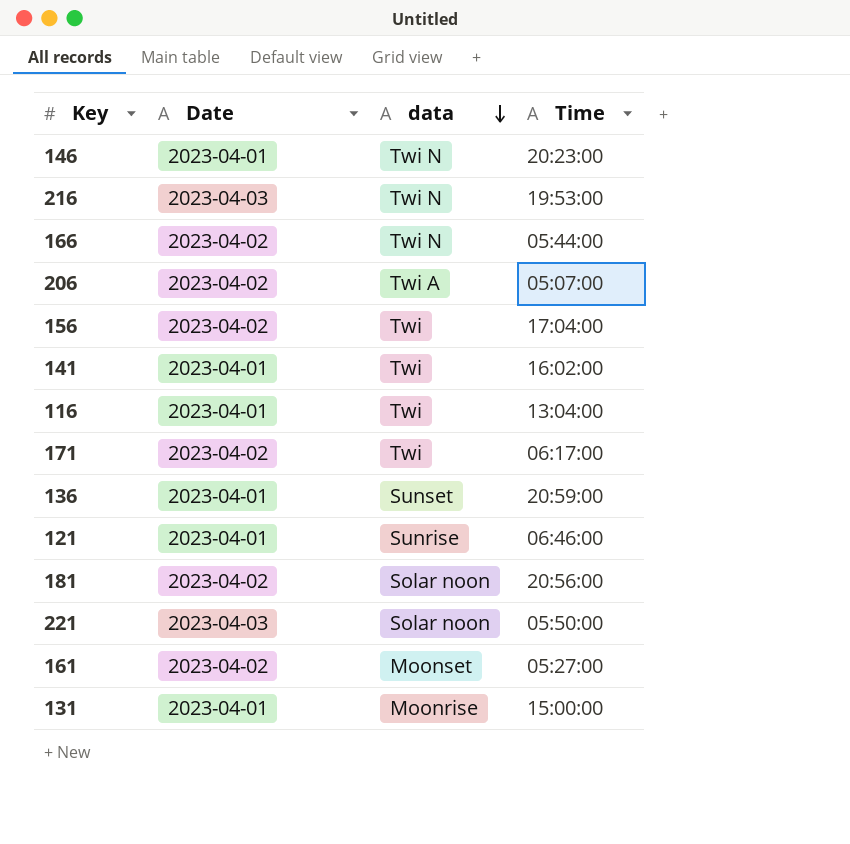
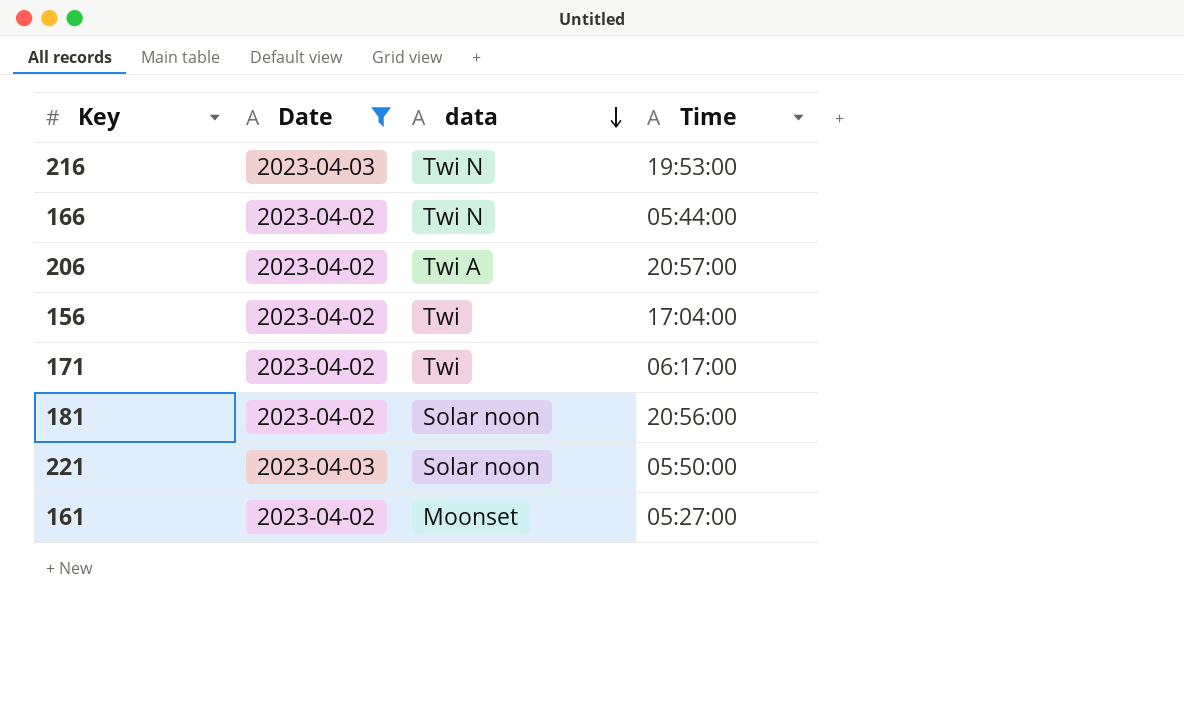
filter: none -> Date != 2023-04-01
206 | Time: 05:07:00 -> 20:57:00

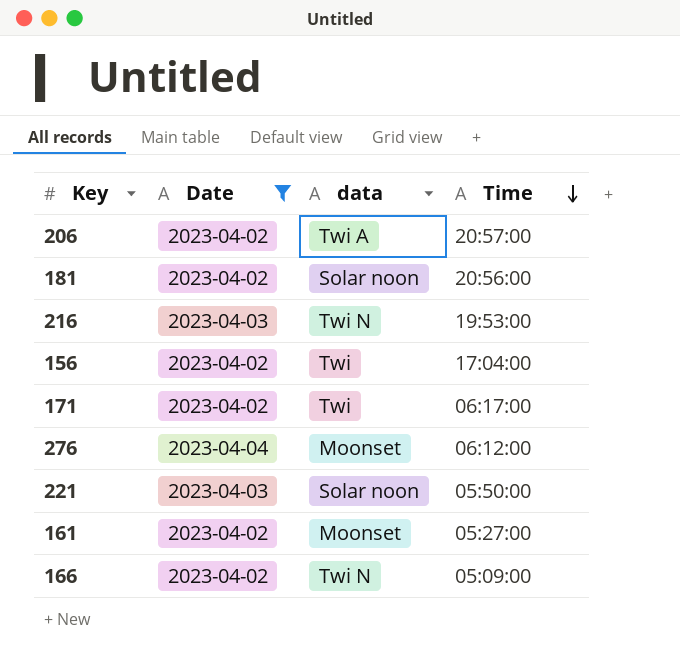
row order: data descending -> Time descending
row 276: none -> 2023-04-04 | Moonset | 06:12:00
166 | Time: 05:44:00 -> 05:09:00

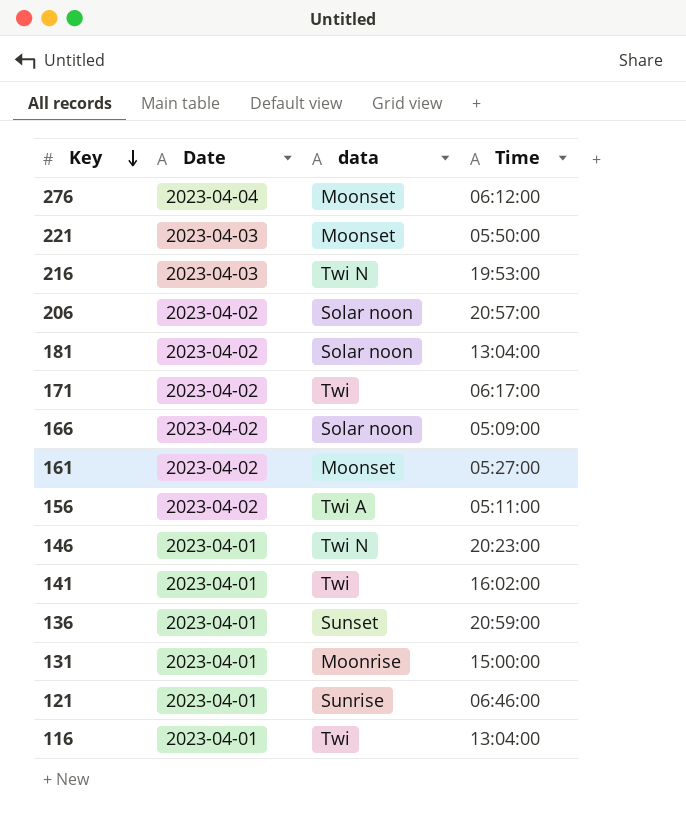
filter: Date != 2023-04-01 -> none
row order: Time descending -> Key descending
221 | data: Solar noon -> Moonset
206 | data: Twi A -> Solar noon
181 | Time: 20:56:00 -> 13:04:00
166 | data: Twi N -> Solar noon
156 | data: Twi -> Twi A
156 | Time: 17:04:00 -> 05:11:00

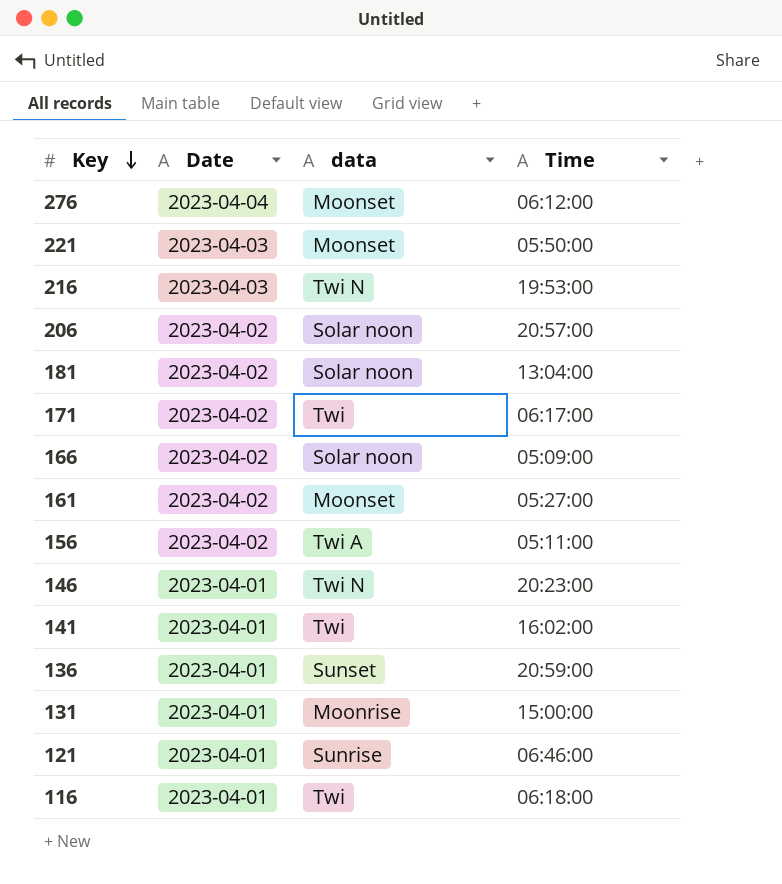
116 | Time: 13:04:00 -> 06:18:00

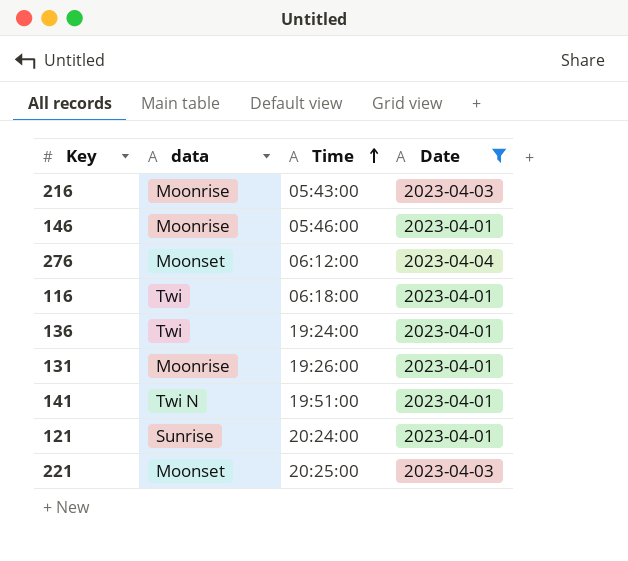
filter: none -> Date != 2023-04-02
row order: Key descending -> Time ascending
column Date | position: 2 -> 4
216 | data: Twi N -> Moonrise
216 | Time: 19:53:00 -> 05:43:00
146 | data: Twi N -> Moonrise
146 | Time: 20:23:00 -> 05:46:00
136 | data: Sunset -> Twi
136 | Time: 20:59:00 -> 19:24:00
131 | Time: 15:00:00 -> 19:26:00
141 | data: Twi -> Twi N
141 | Time: 16:02:00 -> 19:51:00
121 | Time: 06:46:00 -> 20:24:00
221 | Time: 05:50:00 -> 20:25:00

